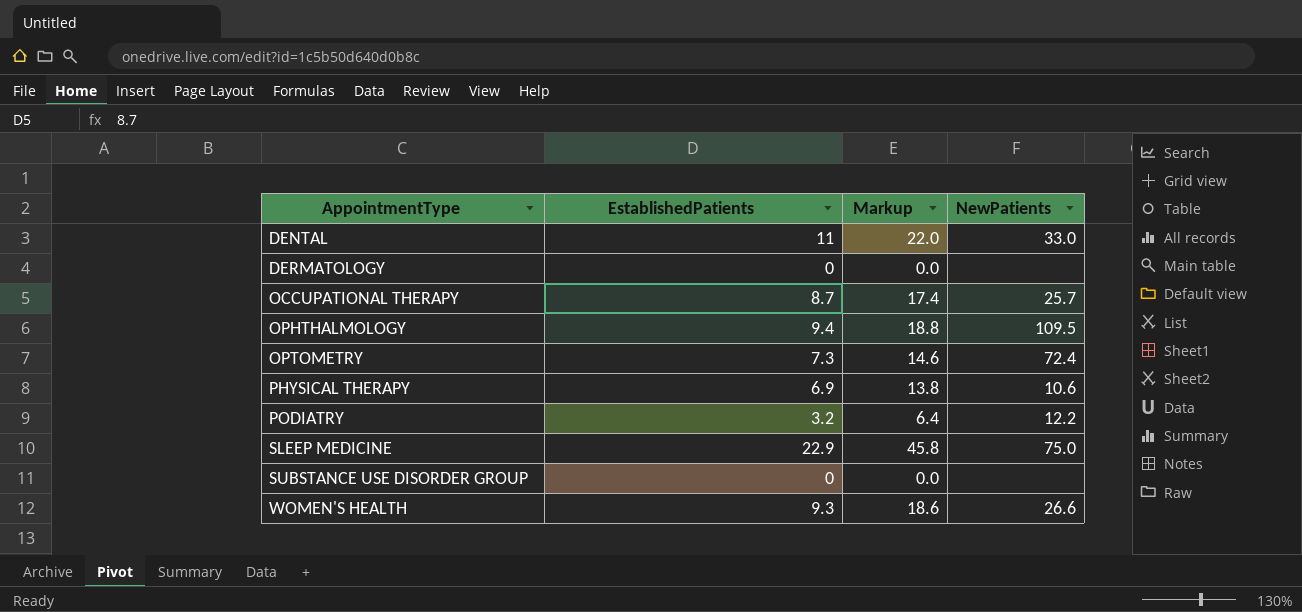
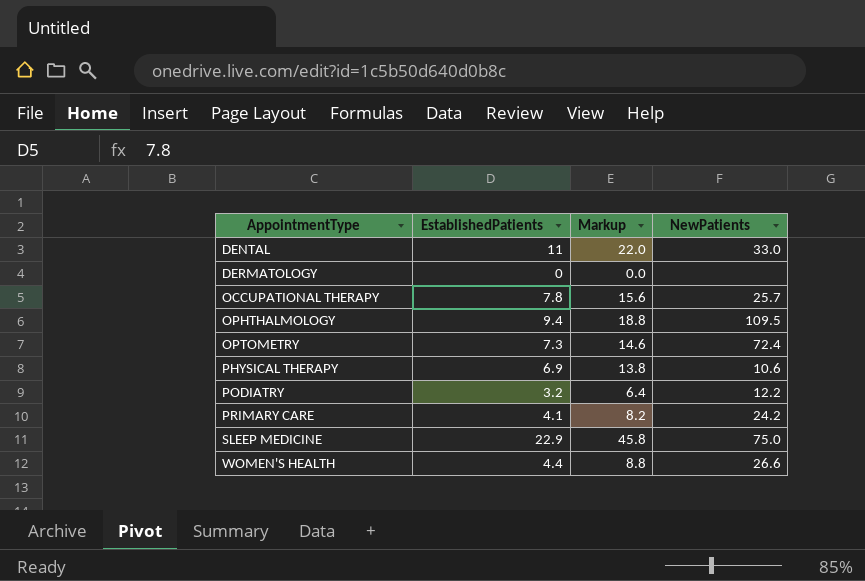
row SUBSTANCE USE DISORDER GROUP: 0 | 0.0 | none -> none
OCCUPATIONAL THERAPY | EstablishedPatients: 8.7 -> 7.8
OCCUPATIONAL THERAPY | Markup: 17.4 -> 15.6
row PRIMARY CARE: none -> 4.1 | 8.2 | 24.2
WOMEN'S HEALTH | EstablishedPatients: 9.3 -> 4.4
WOMEN'S HEALTH | Markup: 18.6 -> 8.8

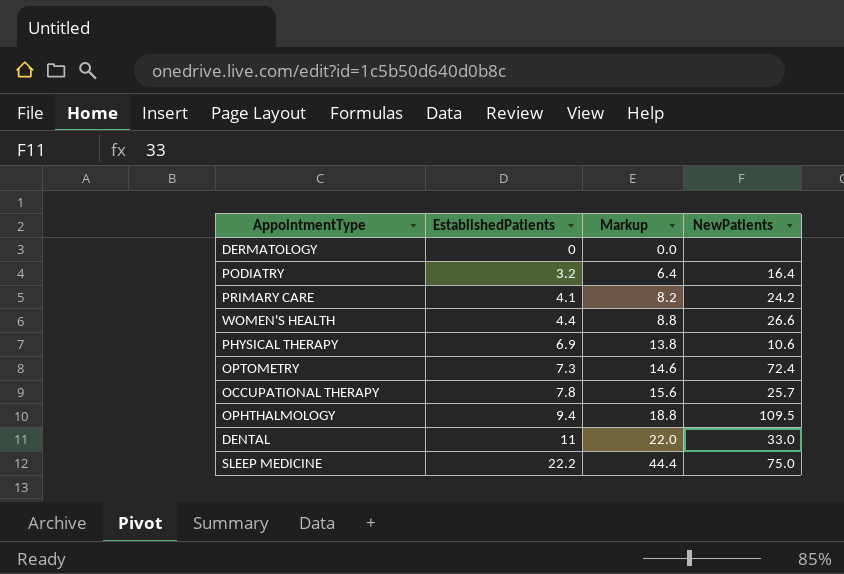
row order: AppointmentType ascending -> EstablishedPatients ascending
PODIATRY | NewPatients: 12.2 -> 16.4
SLEEP MEDICINE | EstablishedPatients: 22.9 -> 22.2
SLEEP MEDICINE | Markup: 45.8 -> 44.4

